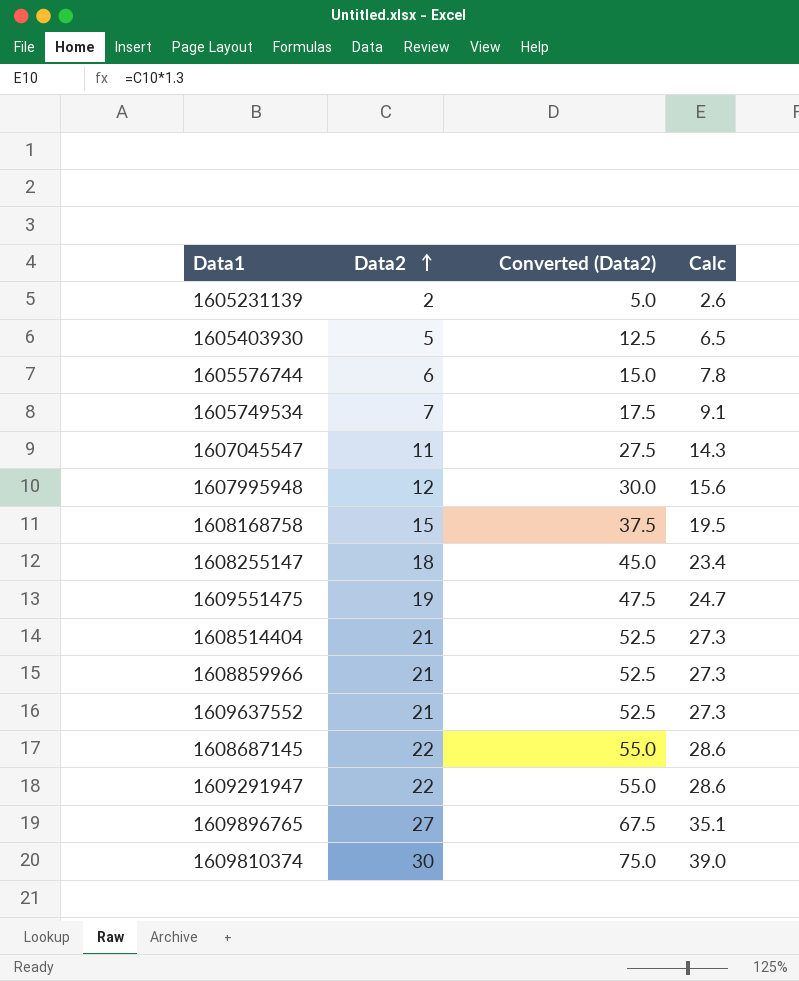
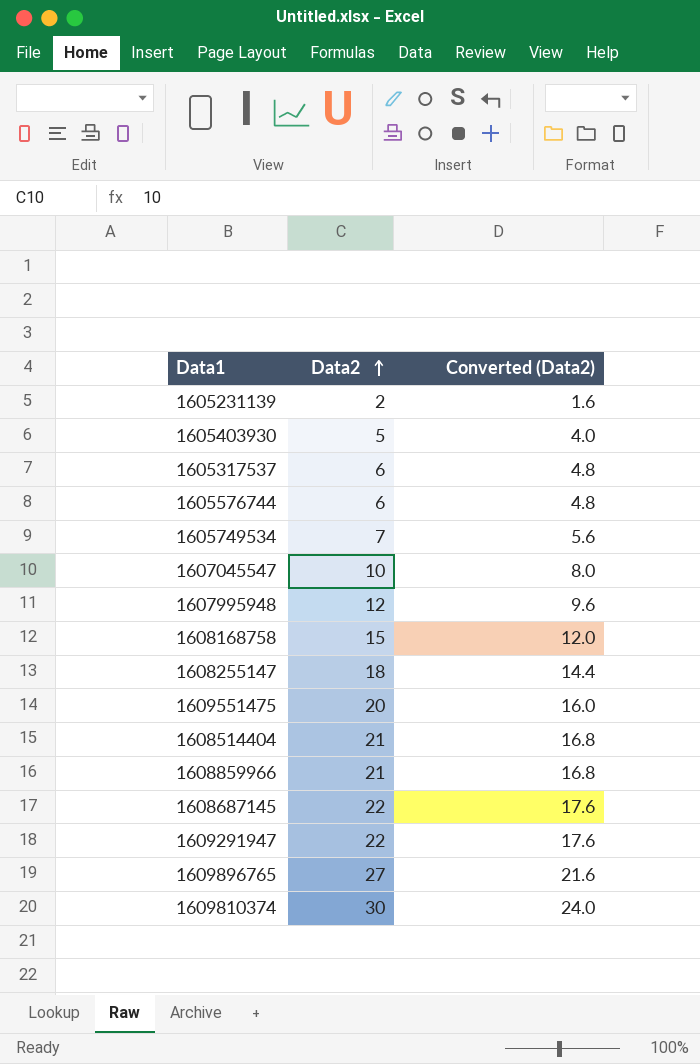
column Calc | formula: [Data2] * 1.3 -> none
column Converted (Data2) | formula: [Data2] * 2.5 -> [Data2] * 0.8
row 1609637552: 21 | 52.5 | 27.3 -> none
row 1605317537: none -> 6 | 4.8
1607045547 | Data2: 11 -> 10
1609551475 | Data2: 19 -> 20

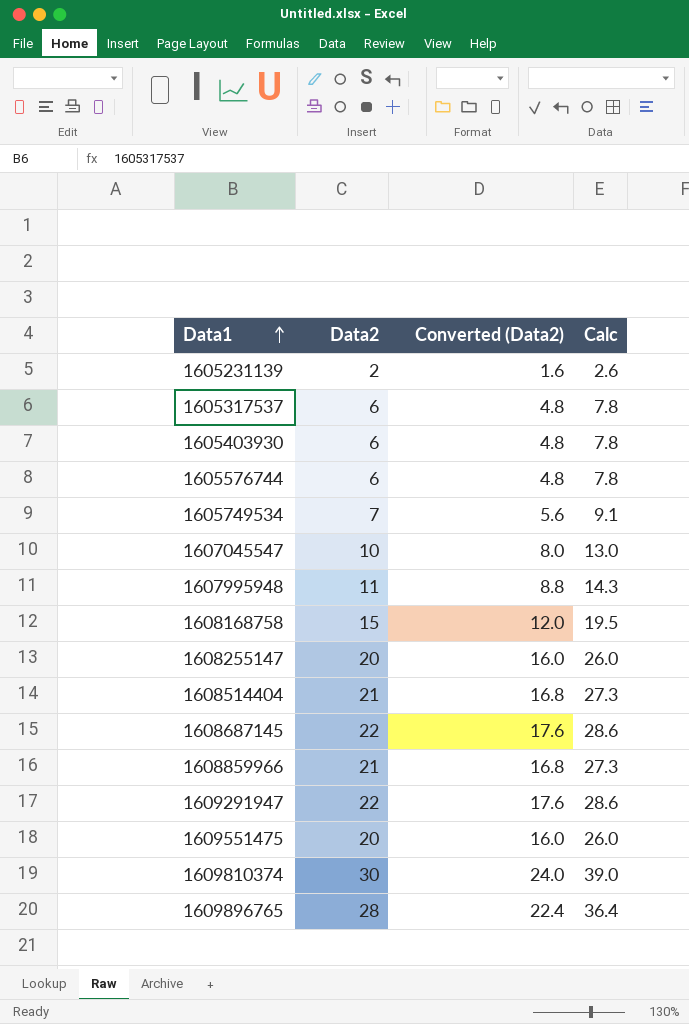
row order: Data2 ascending -> Data1 ascending
column Calc | formula: none -> [Data2] * 1.3
1605403930 | Data2: 5 -> 6
1605403930 | Converted (Data2): 4.0 -> 4.8
1607995948 | Data2: 12 -> 11
1607995948 | Converted (Data2): 9.6 -> 8.8
1608255147 | Data2: 18 -> 20
1608255147 | Converted (Data2): 14.4 -> 16.0
1609896765 | Data2: 27 -> 28
1609896765 | Converted (Data2): 21.6 -> 22.4

